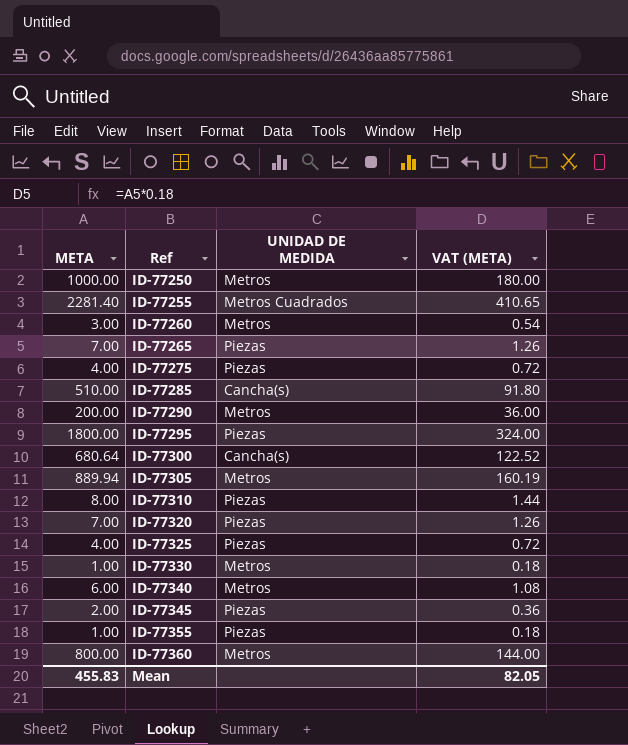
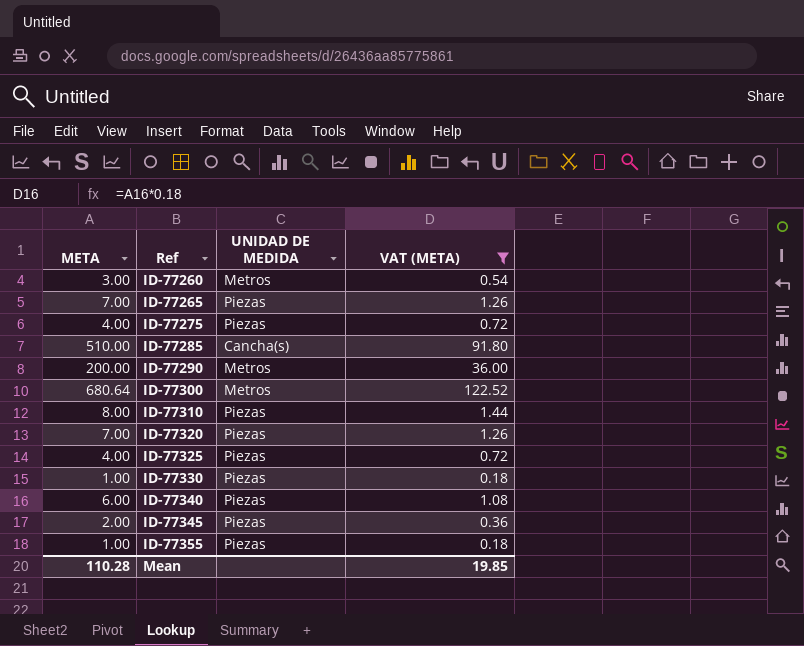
filter: none -> VAT (META) <= 122.52
ID-77300 | UNIDAD DE MEDIDA: Cancha(s) -> Metros
ID-77330 | UNIDAD DE MEDIDA: Metros -> Piezas
ID-77340 | UNIDAD DE MEDIDA: Metros -> Piezas
Mean | META: 455.83 -> 110.28
Mean | VAT (META): 82.05 -> 19.85

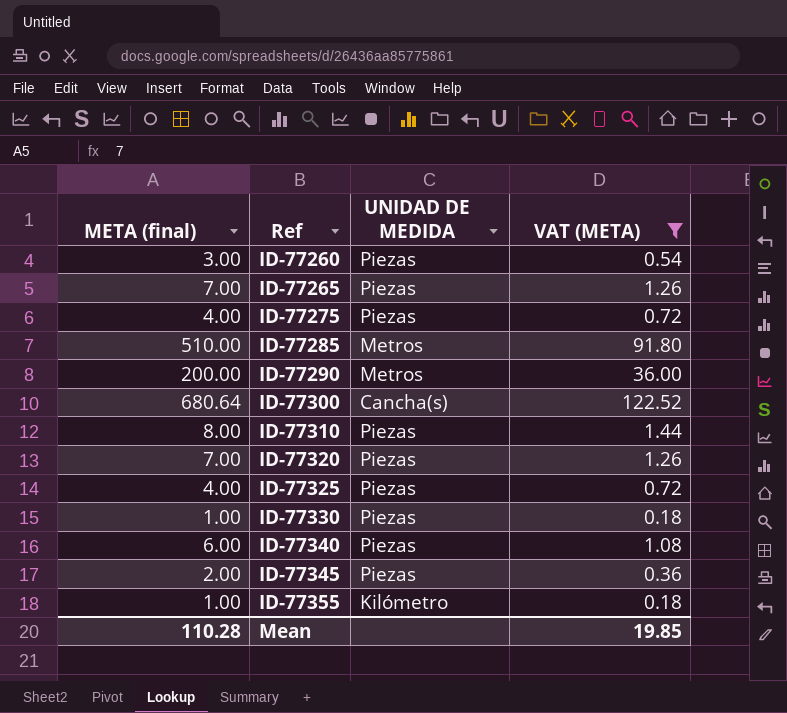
column name: META -> META (final)
ID-77260 | UNIDAD DE MEDIDA: Metros -> Piezas
ID-77285 | UNIDAD DE MEDIDA: Cancha(s) -> Metros
ID-77300 | UNIDAD DE MEDIDA: Metros -> Cancha(s)
ID-77355 | UNIDAD DE MEDIDA: Piezas -> Kilómetro

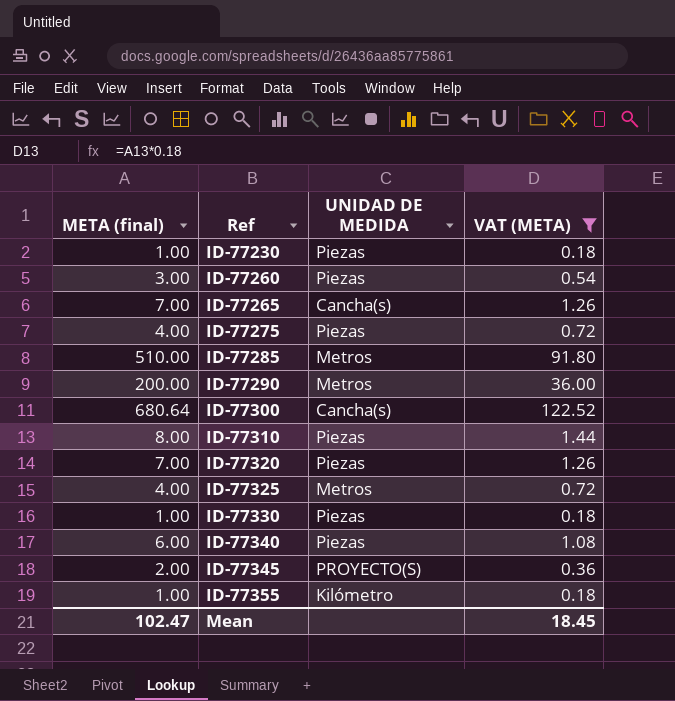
row ID-77230: none -> 1.00 | Piezas | 0.18
ID-77265 | UNIDAD DE MEDIDA: Piezas -> Cancha(s)
ID-77325 | UNIDAD DE MEDIDA: Piezas -> Metros
ID-77345 | UNIDAD DE MEDIDA: Piezas -> PROYECTO(S)
Mean | META (final): 110.28 -> 102.47
Mean | VAT (META): 19.85 -> 18.45

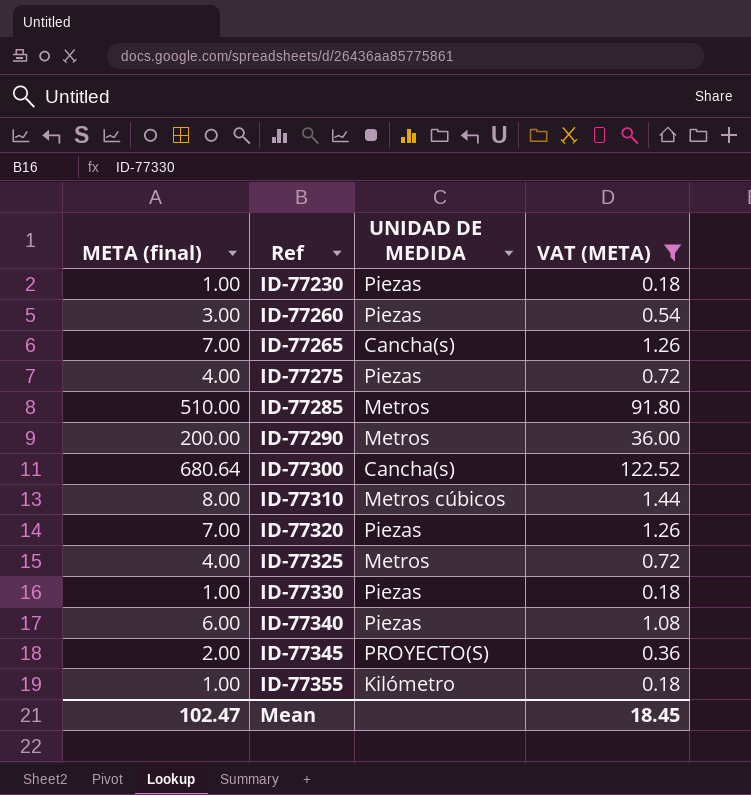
ID-77310 | UNIDAD DE MEDIDA: Piezas -> Metros cúbicos

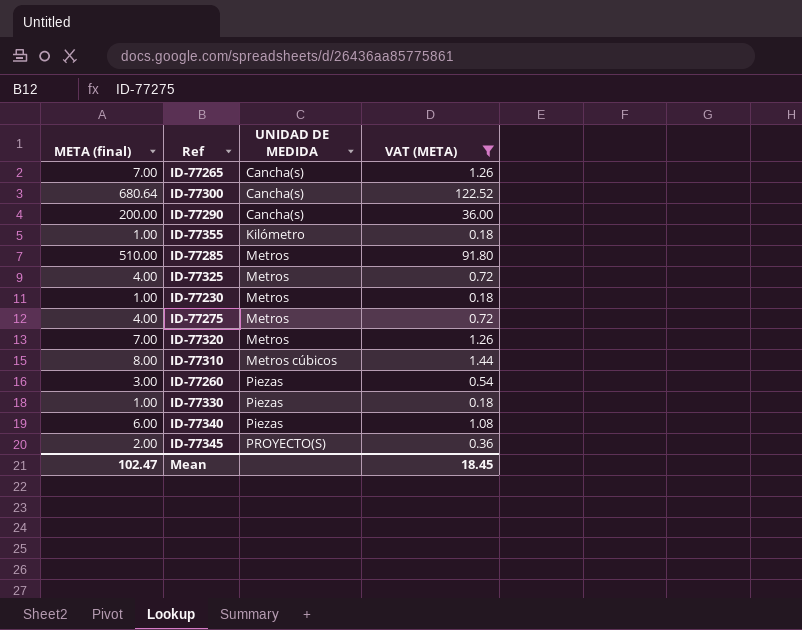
row order: Ref ascending -> UNIDAD DE MEDIDA ascending
ID-77290 | UNIDAD DE MEDIDA: Metros -> Cancha(s)
ID-77230 | UNIDAD DE MEDIDA: Piezas -> Metros
ID-77275 | UNIDAD DE MEDIDA: Piezas -> Metros
ID-77320 | UNIDAD DE MEDIDA: Piezas -> Metros

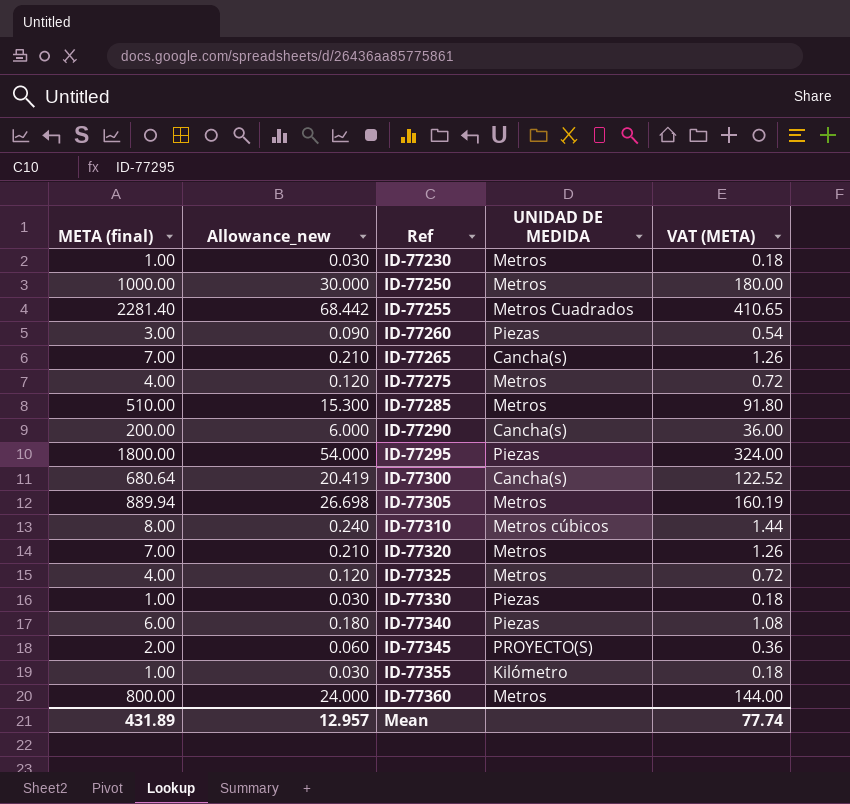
filter: VAT (META) <= 122.52 -> none
row order: UNIDAD DE MEDIDA ascending -> Ref ascending
column Allowance_new | formula: none -> [META (final)] * 0.03
Mean | META (final): 102.47 -> 431.89
Mean | VAT (META): 18.45 -> 77.74

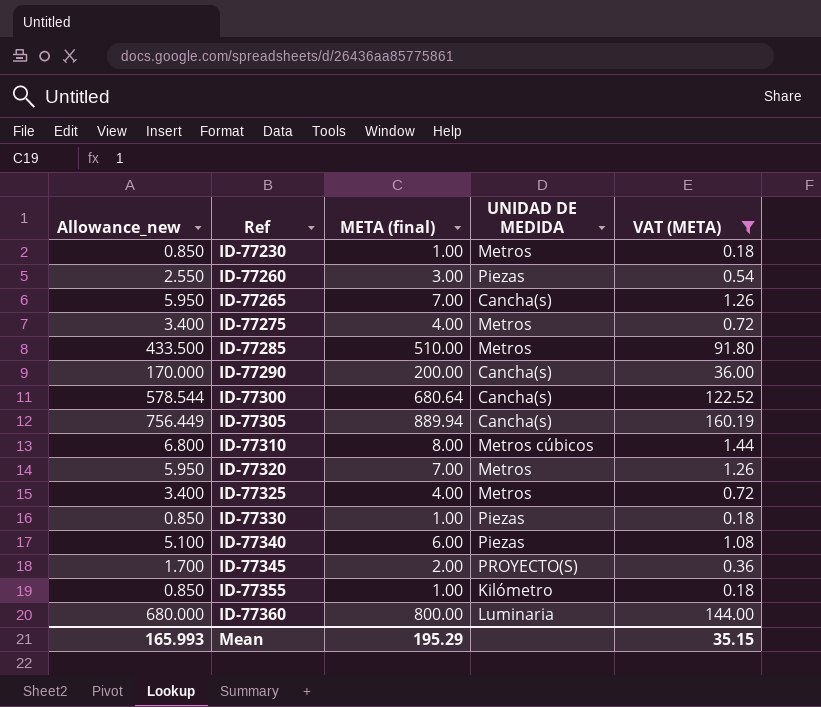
filter: none -> VAT (META) <= 160.19
column Allowance_new | formula: [META (final)] * 0.03 -> [META (final)] * 0.85
column META (final) | position: 1 -> 3
ID-77305 | UNIDAD DE MEDIDA: Metros -> Cancha(s)
ID-77360 | UNIDAD DE MEDIDA: Metros -> Luminaria
Mean | Allowance_new: 12.957 -> 165.993
Mean | META (final): 431.89 -> 195.29
Mean | VAT (META): 77.74 -> 35.15

